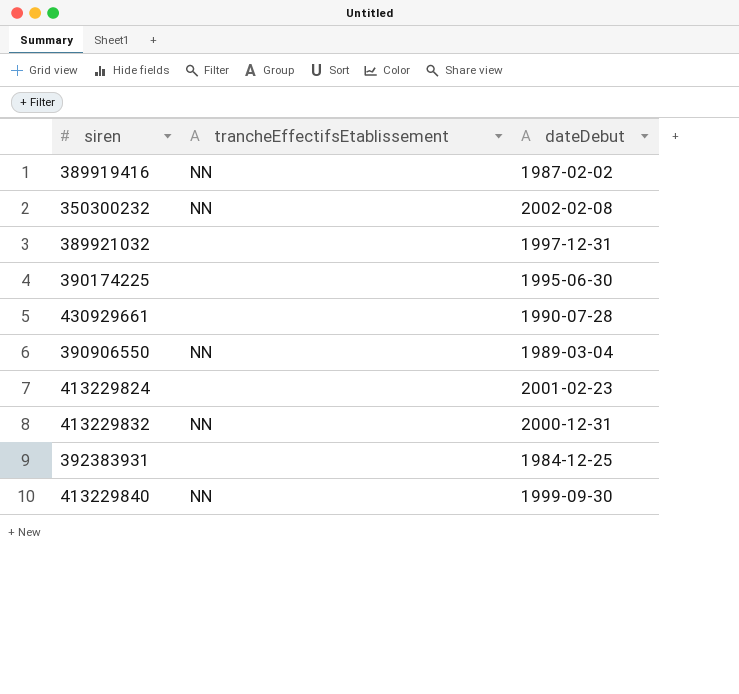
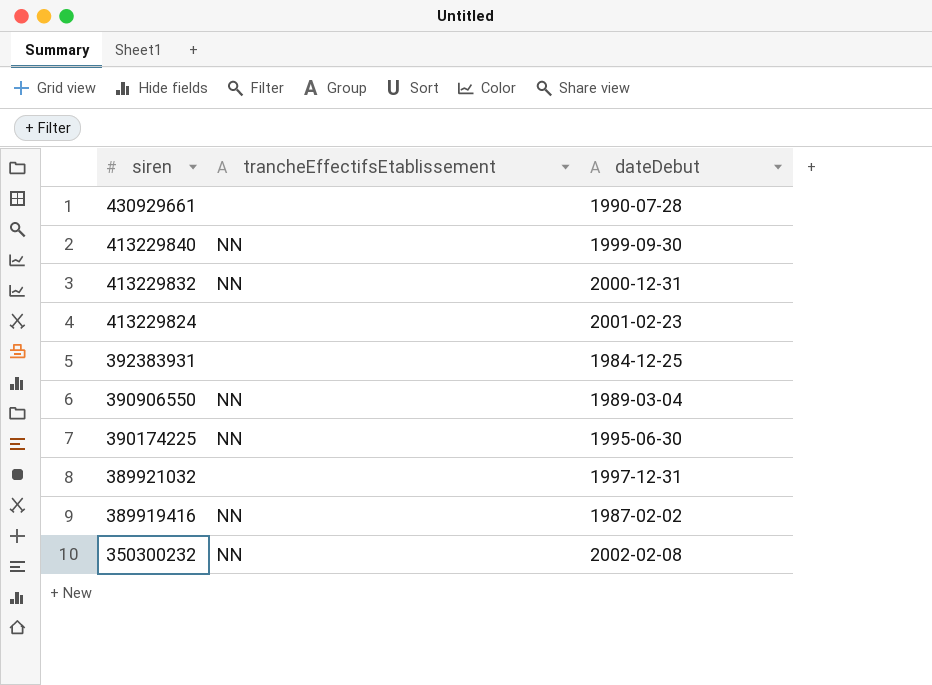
row order: none -> siren descending
390174225 | trancheEffectifsEtablissement: none -> NN

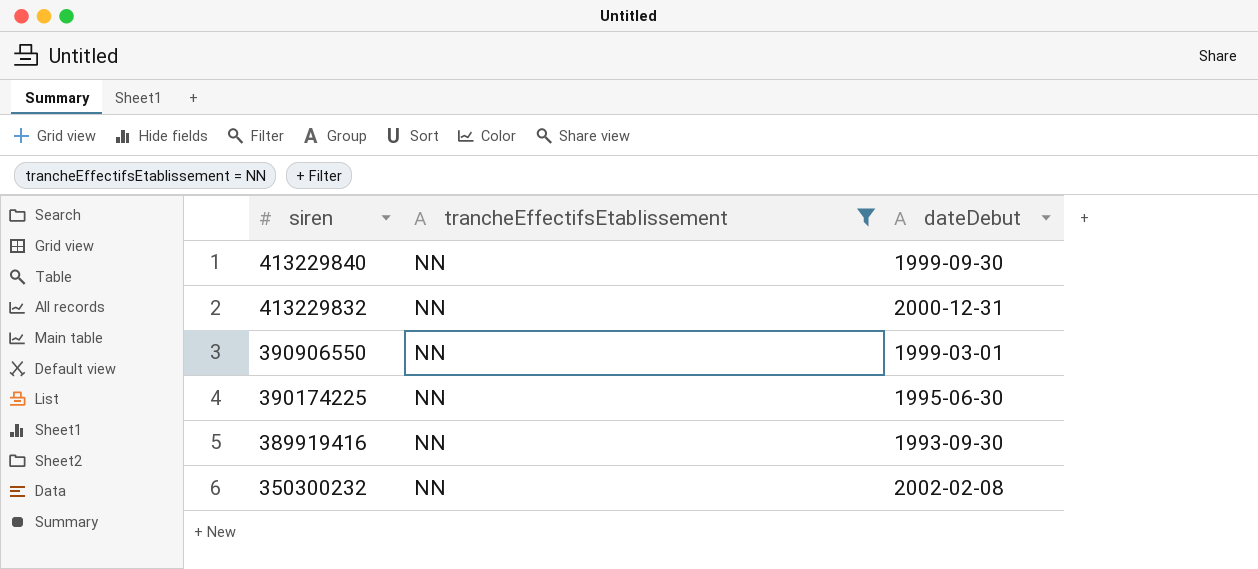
filter: none -> trancheEffectifsEtablissement = NN
390906550 | dateDebut: 1989-03-04 -> 1999-03-01
389919416 | dateDebut: 1987-02-02 -> 1993-09-30

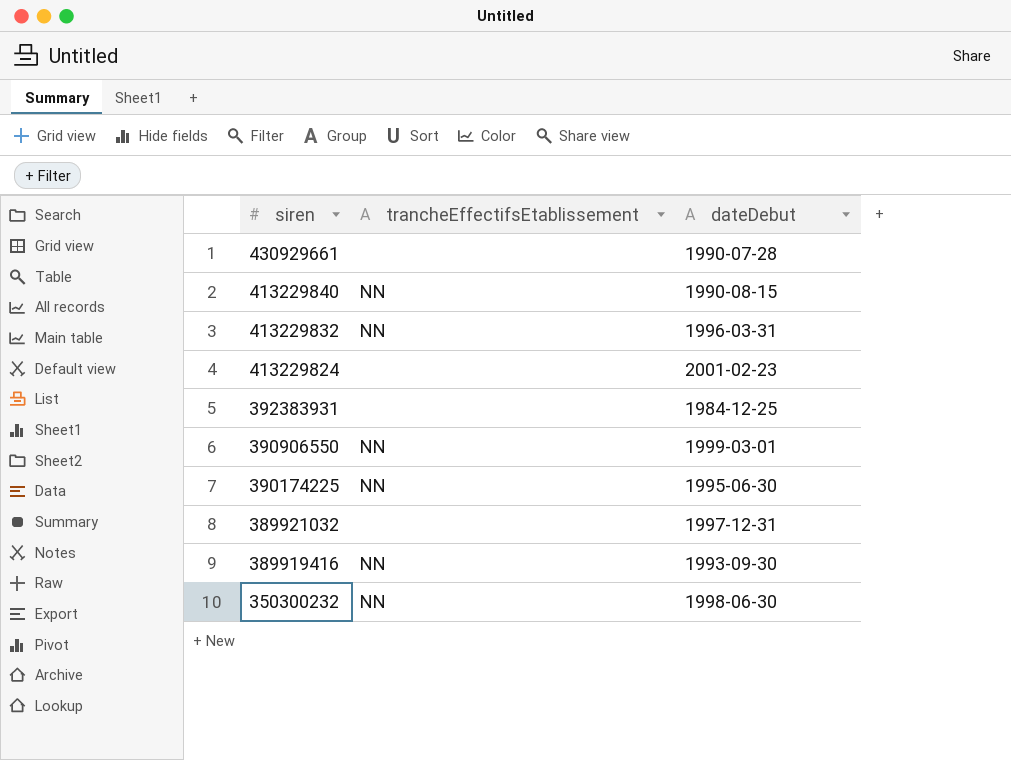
filter: trancheEffectifsEtablissement = NN -> none
413229840 | dateDebut: 1999-09-30 -> 1990-08-15
413229832 | dateDebut: 2000-12-31 -> 1996-03-31
350300232 | dateDebut: 2002-02-08 -> 1998-06-30

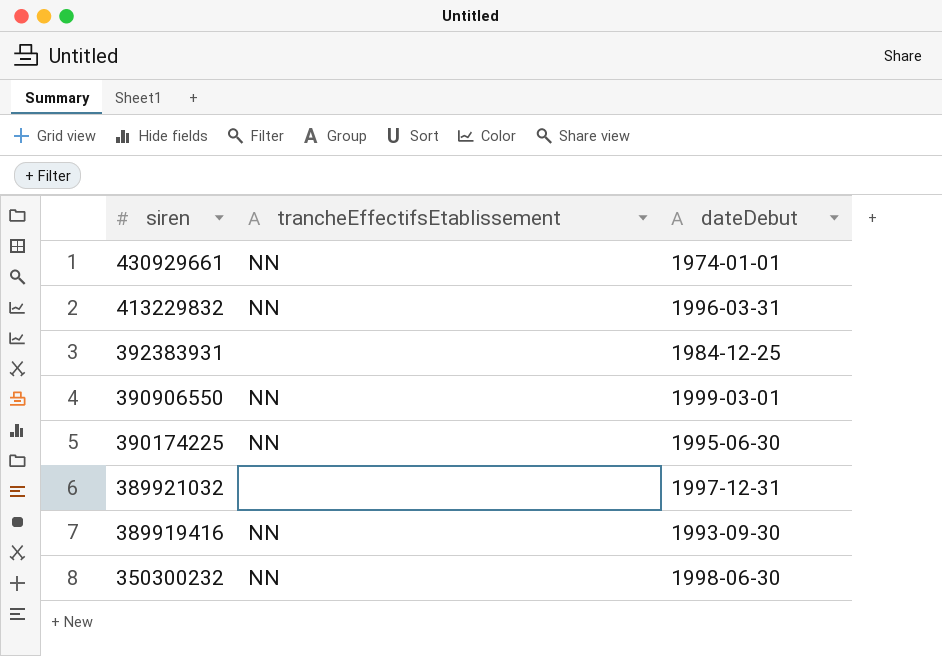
row 413229840: NN | 1990-08-15 -> none
row 413229824: none | 2001-02-23 -> none
430929661 | trancheEffectifsEtablissement: none -> NN
430929661 | dateDebut: 1990-07-28 -> 1974-01-01

